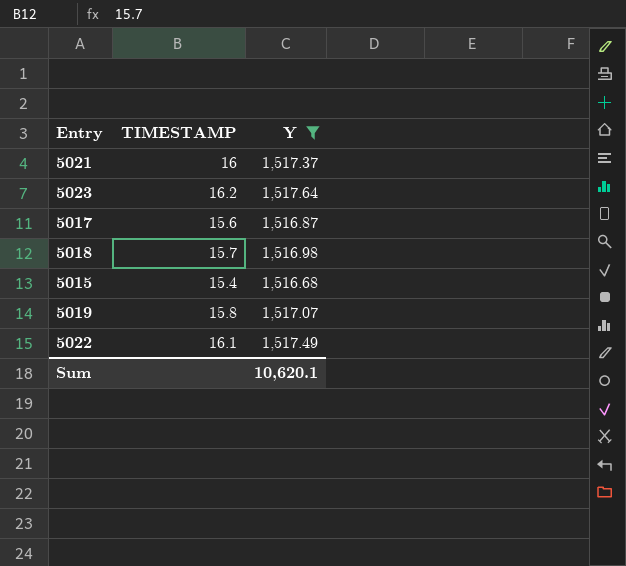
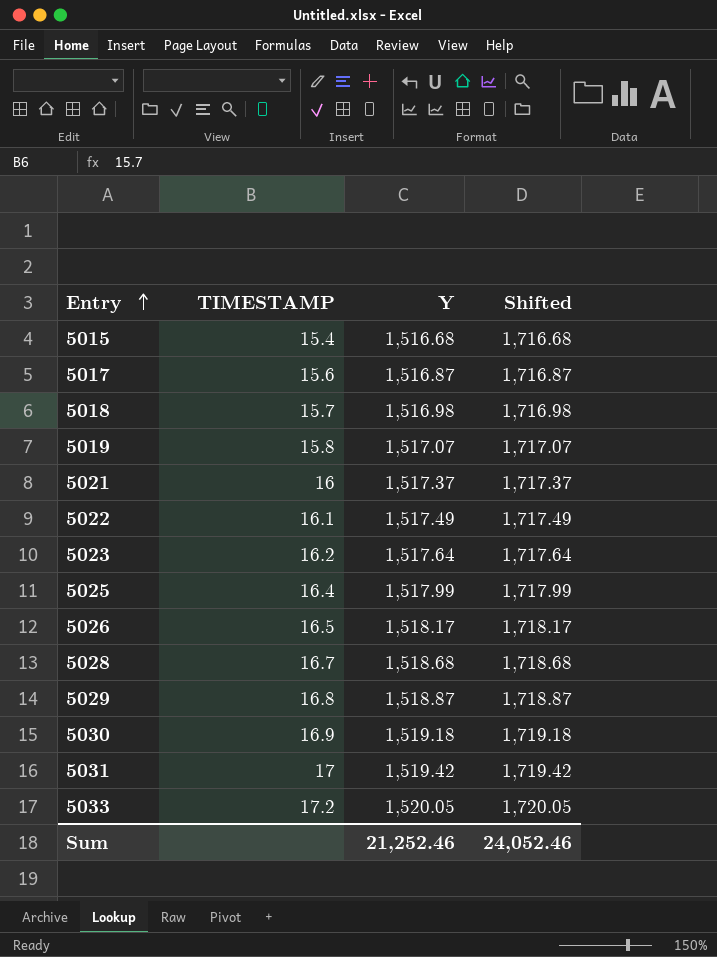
filter: Y <= 1,517.64 -> none
row order: none -> Entry ascending
column Shifted | formula: none -> [Y] + 200
Sum | Y: 10,620.1 -> 21,252.46

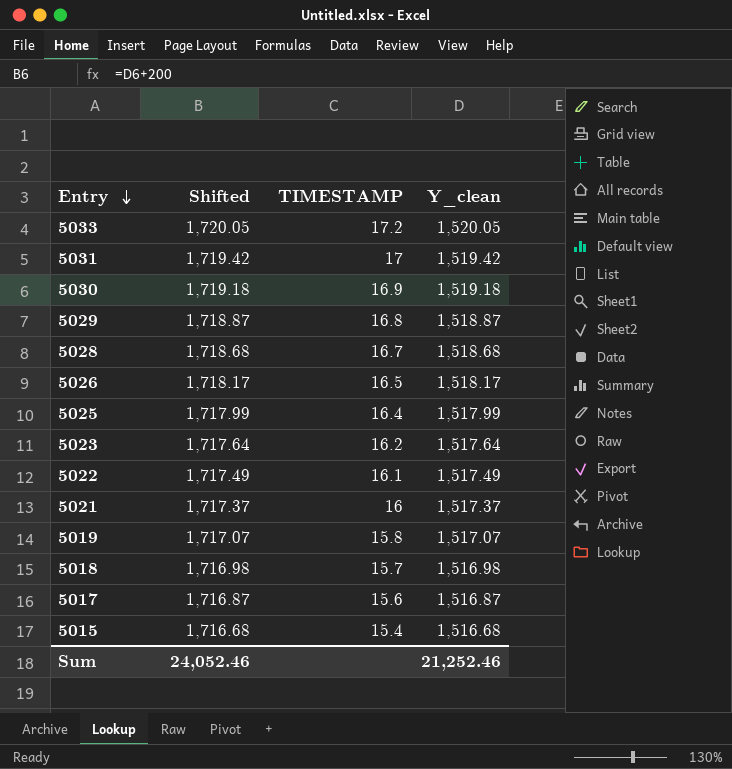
row order: Entry ascending -> Entry descending
column Shifted | position: 4 -> 2
column name: Y -> Y_clean

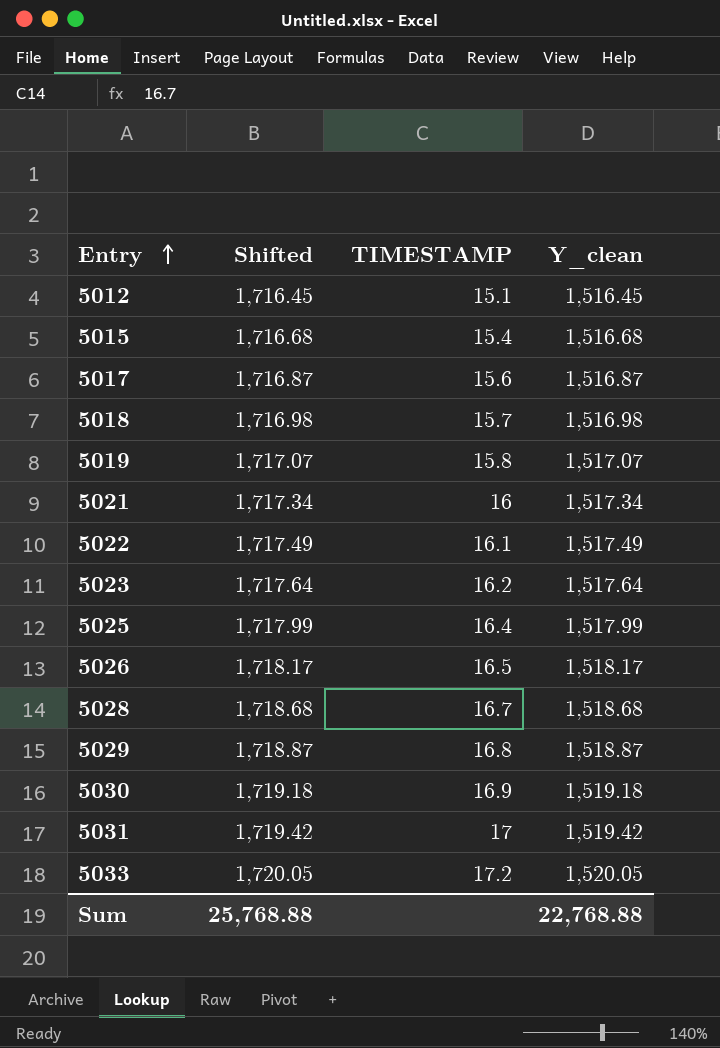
row order: Entry descending -> Entry ascending
row 5012: none -> 1,716.45 | 15.1 | 1,516.45
5021 | Shifted: 1,717.37 -> 1,717.34
5021 | Y_clean: 1,517.37 -> 1,517.34
Sum | Shifted: 24,052.46 -> 25,768.88
Sum | Y_clean: 21,252.46 -> 22,768.88

